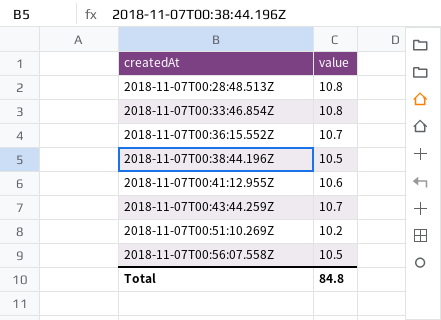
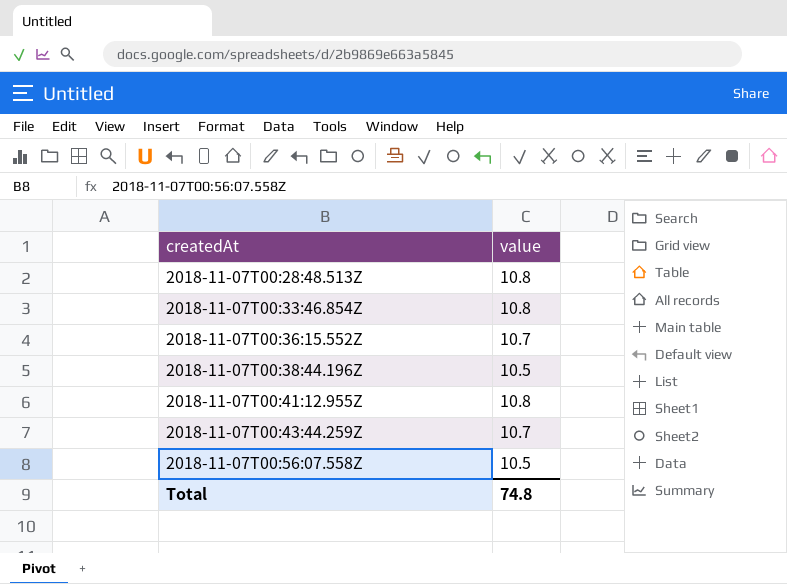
row 2018-11-07T00:51:10.269Z: 10.2 -> none
2018-11-07T00:41:12.955Z | value: 10.6 -> 10.8
Total | value: 84.8 -> 74.8

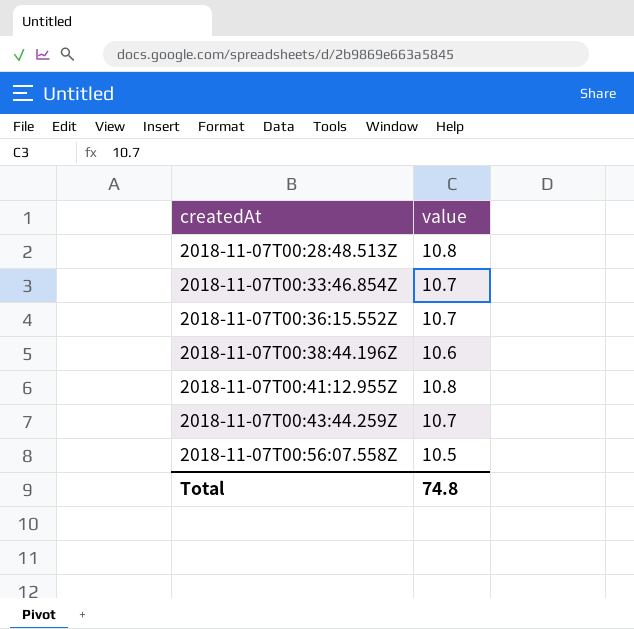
2018-11-07T00:33:46.854Z | value: 10.8 -> 10.7
2018-11-07T00:38:44.196Z | value: 10.5 -> 10.6

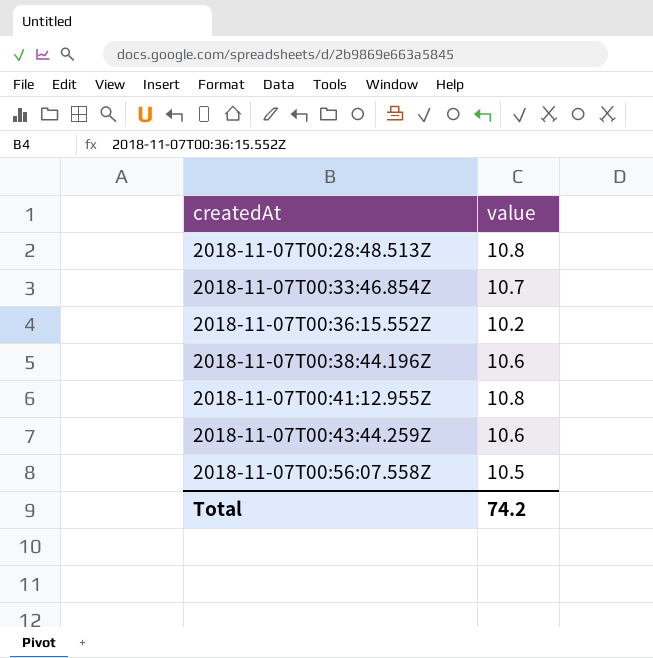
2018-11-07T00:36:15.552Z | value: 10.7 -> 10.2
2018-11-07T00:43:44.259Z | value: 10.7 -> 10.6
Total | value: 74.8 -> 74.2

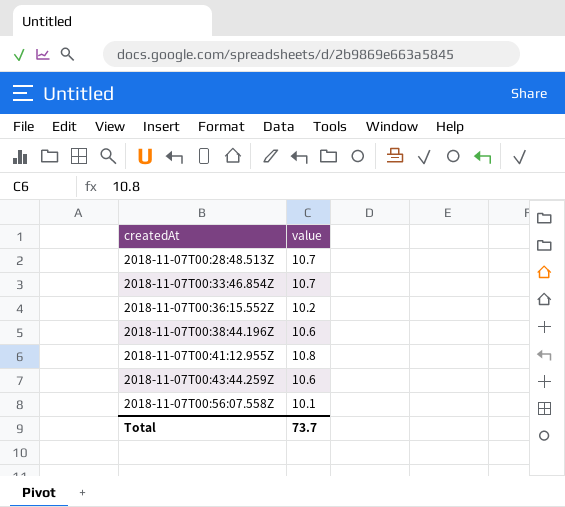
2018-11-07T00:28:48.513Z | value: 10.8 -> 10.7
2018-11-07T00:56:07.558Z | value: 10.5 -> 10.1
Total | value: 74.2 -> 73.7

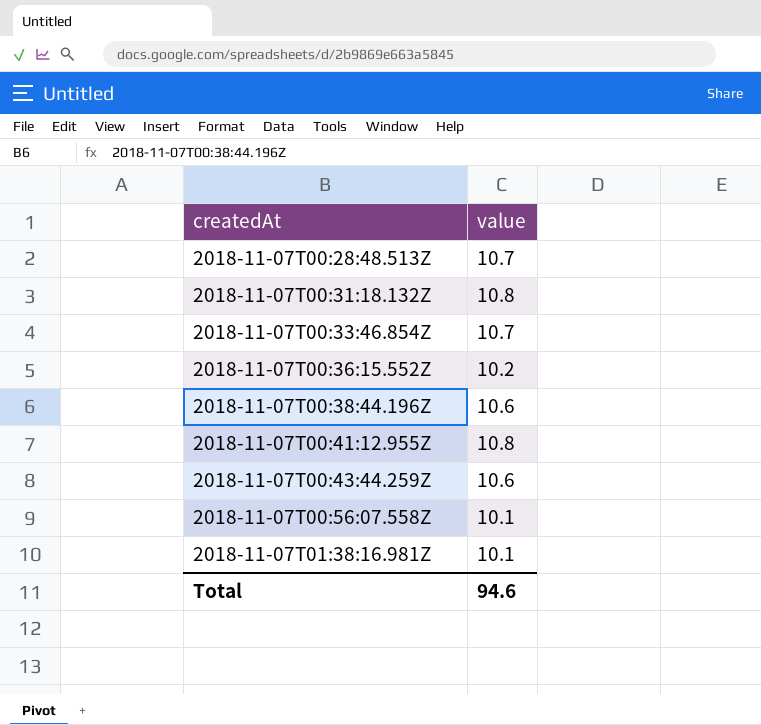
row 2018-11-07T00:31:18.132Z: none -> 10.8
row 2018-11-07T01:38:16.981Z: none -> 10.1
Total | value: 73.7 -> 94.6

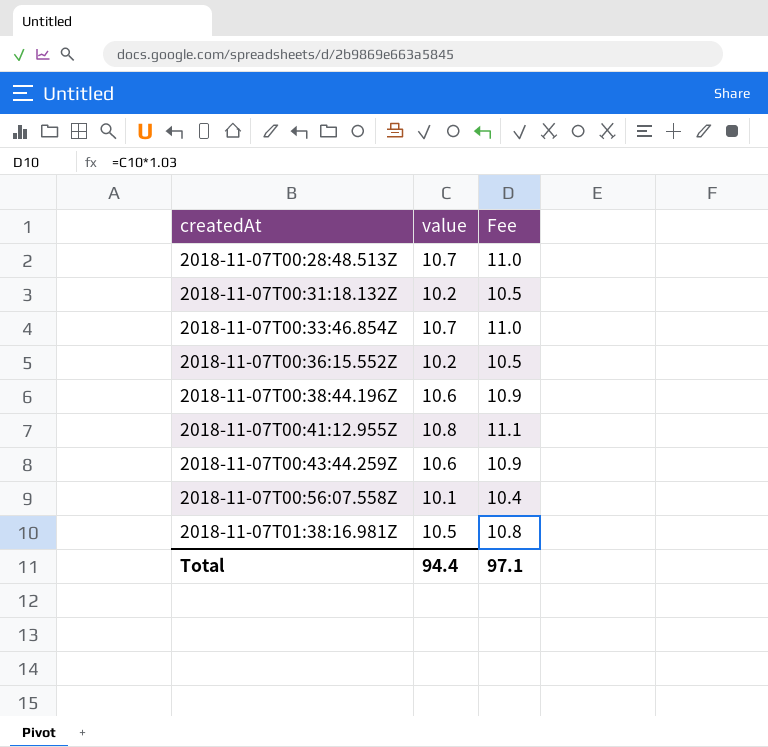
column Fee | formula: none -> [value] * 1.03
2018-11-07T00:31:18.132Z | value: 10.8 -> 10.2
2018-11-07T01:38:16.981Z | value: 10.1 -> 10.5
Total | value: 94.6 -> 94.4

